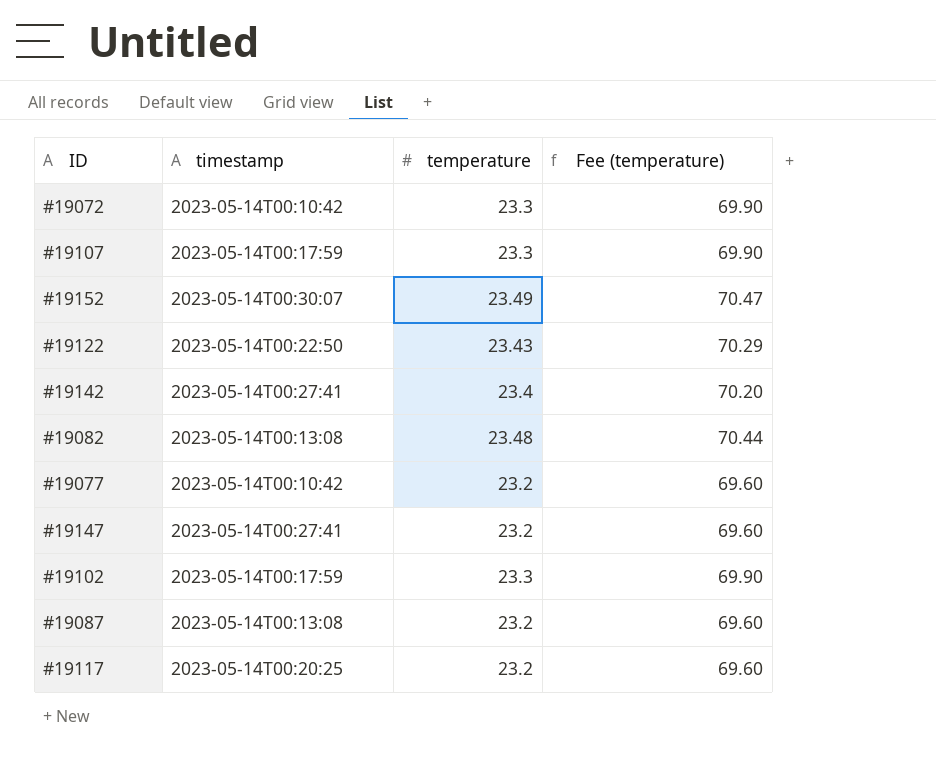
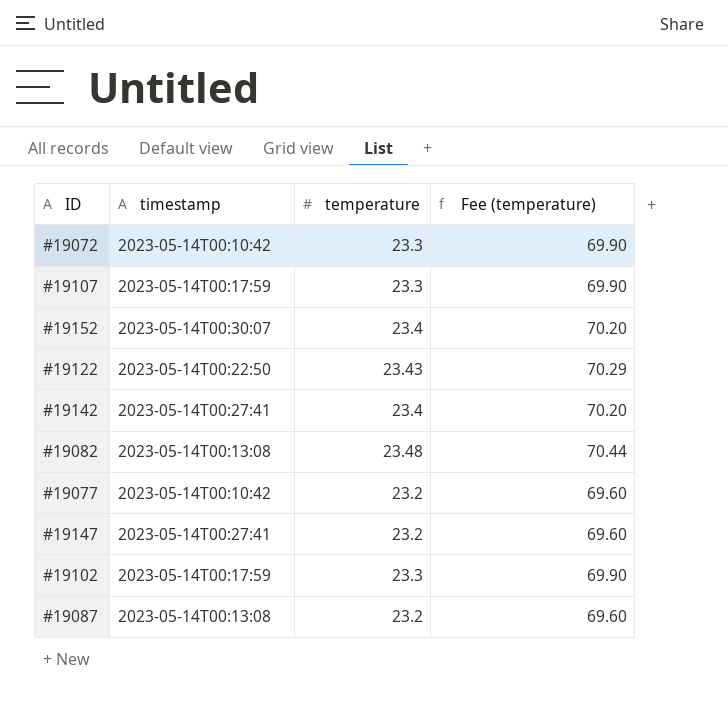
row #19117: 2023-05-14T00:20:25 | 23.2 | 69.60 -> none
#19152 | temperature: 23.49 -> 23.4
#19152 | Fee (temperature): 70.47 -> 70.20

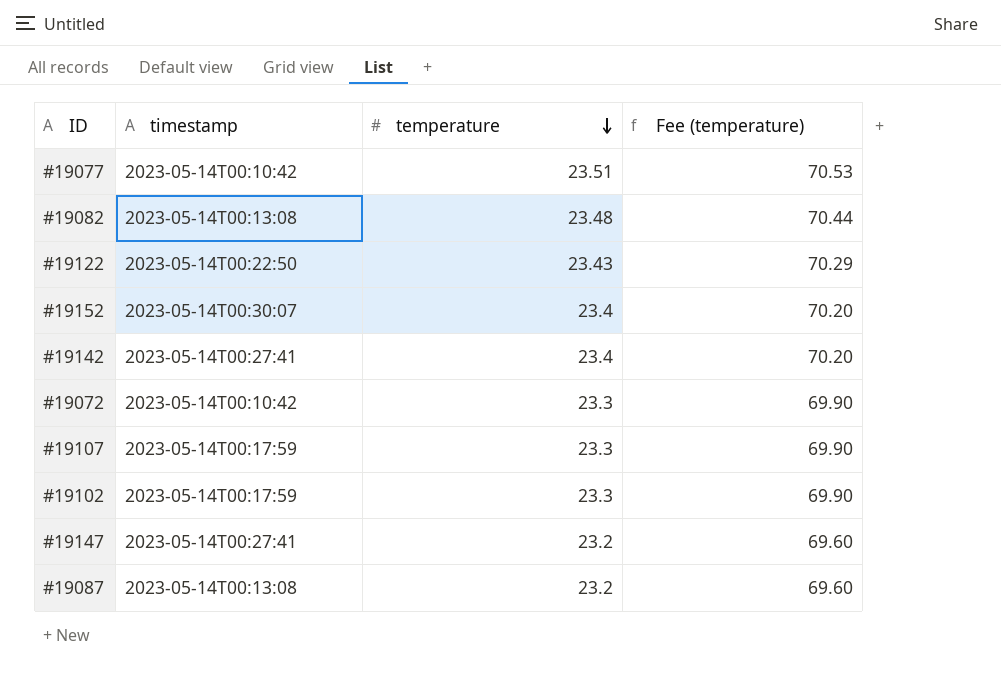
row order: none -> temperature descending
#19077 | temperature: 23.2 -> 23.51
#19077 | Fee (temperature): 69.60 -> 70.53

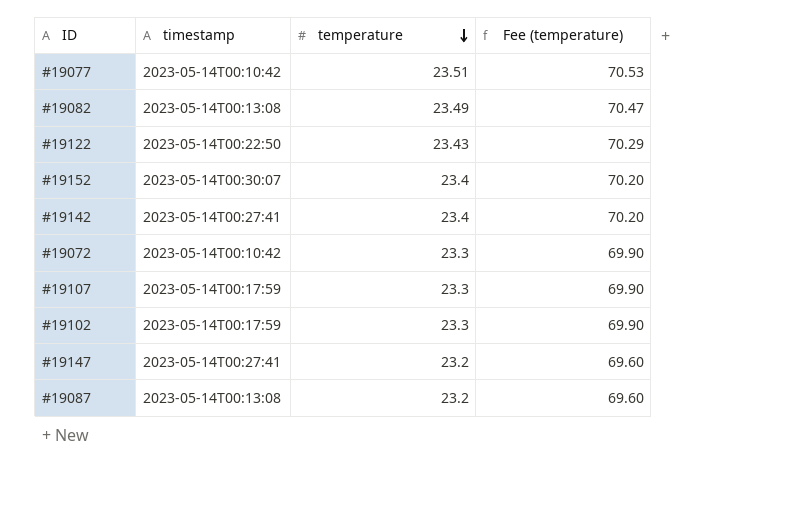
#19082 | temperature: 23.48 -> 23.49
#19082 | Fee (temperature): 70.44 -> 70.47

